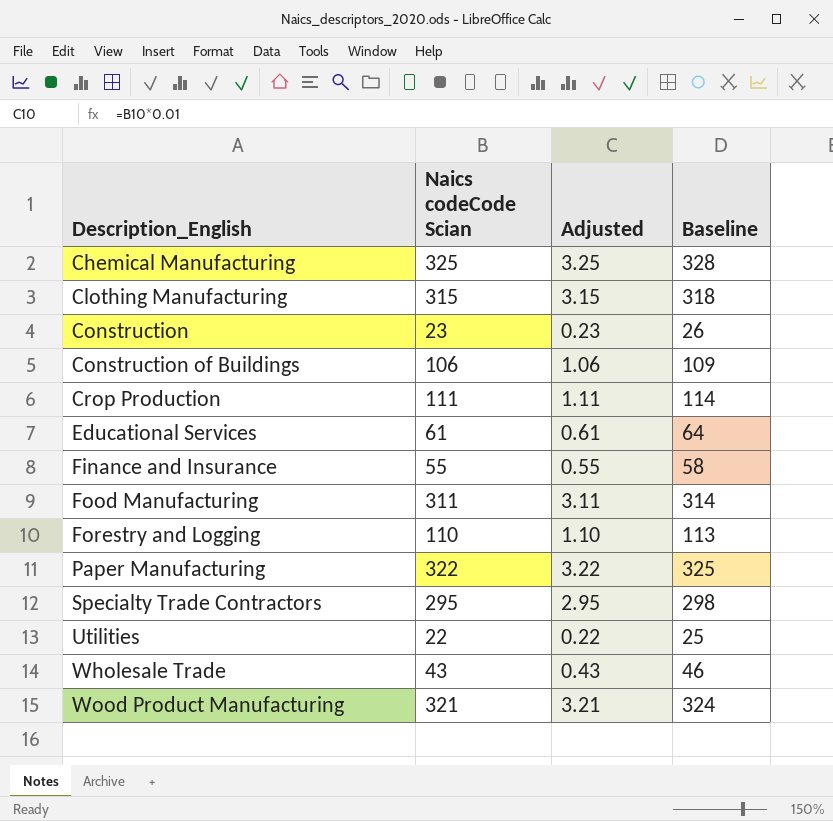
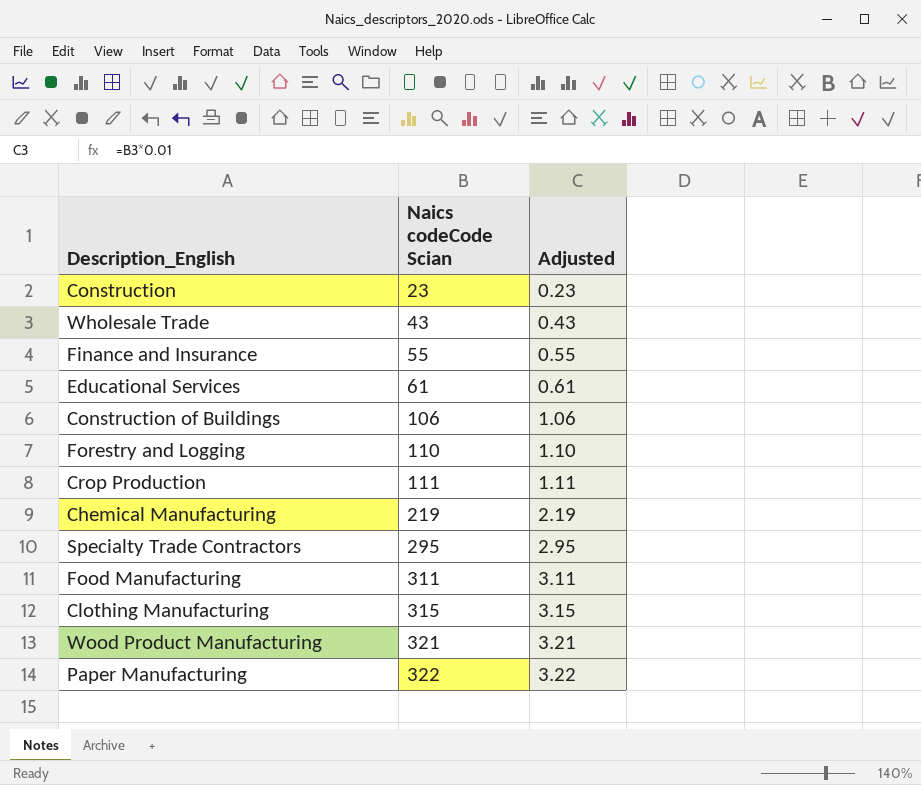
row order: Description_English ascending -> Naics codeCode Scian ascending
column Baseline | formula: [Naics codeCode Scian] + 3 -> none
row Utilities: 22 | 0.22 | 25 -> none
Chemical Manufacturing | Naics codeCode Scian: 325 -> 219
Chemical Manufacturing | Adjusted: 3.25 -> 2.19

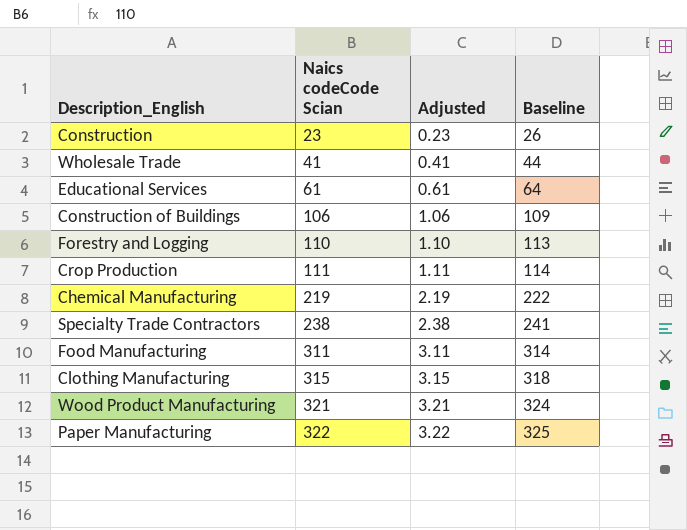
column Baseline | formula: none -> [Naics codeCode Scian] + 3
row Finance and Insurance: 55 | 0.55 -> none
Wholesale Trade | Naics codeCode Scian: 43 -> 41
Wholesale Trade | Adjusted: 0.43 -> 0.41
Specialty Trade Contractors | Naics codeCode Scian: 295 -> 238
Specialty Trade Contractors | Adjusted: 2.95 -> 2.38

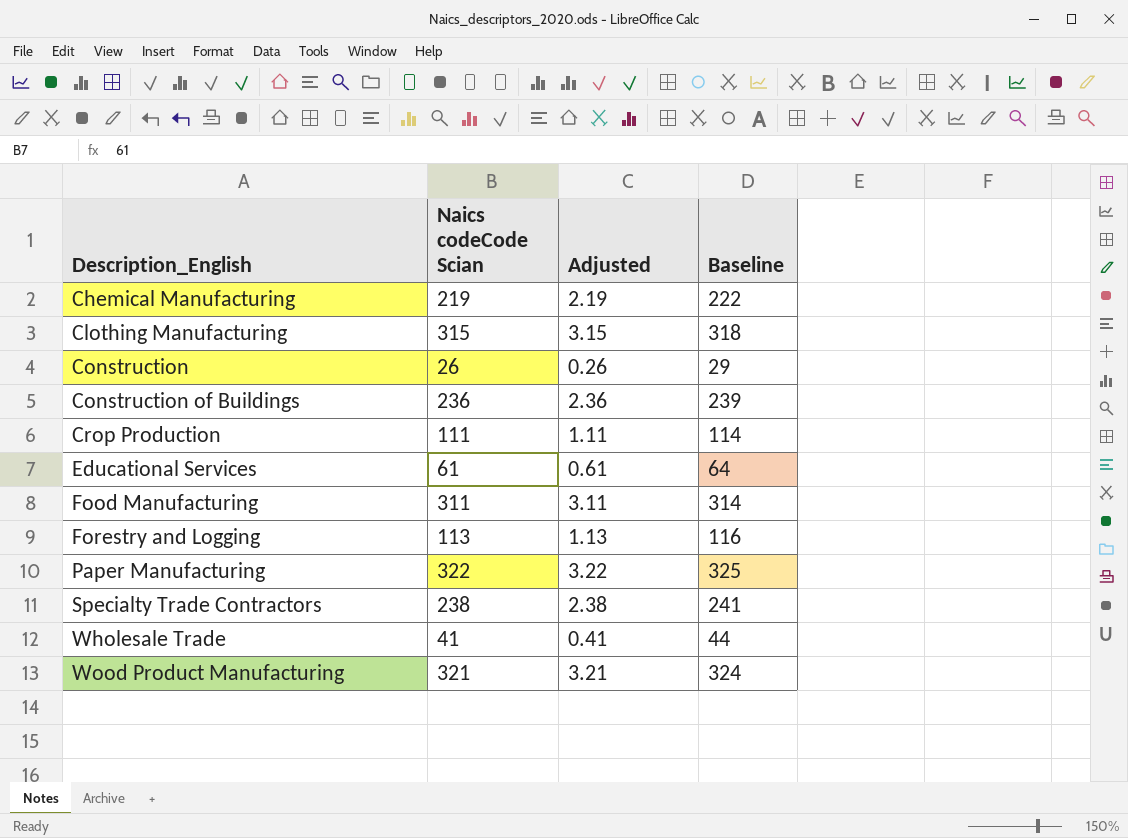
row order: Naics codeCode Scian ascending -> Description_English ascending
Construction | Naics codeCode Scian: 23 -> 26
Construction | Adjusted: 0.23 -> 0.26
Construction | Baseline: 26 -> 29
Construction of Buildings | Naics codeCode Scian: 106 -> 236
Construction of Buildings | Adjusted: 1.06 -> 2.36
Construction of Buildings | Baseline: 109 -> 239
Forestry and Logging | Naics codeCode Scian: 110 -> 113
Forestry and Logging | Adjusted: 1.10 -> 1.13
Forestry and Logging | Baseline: 113 -> 116

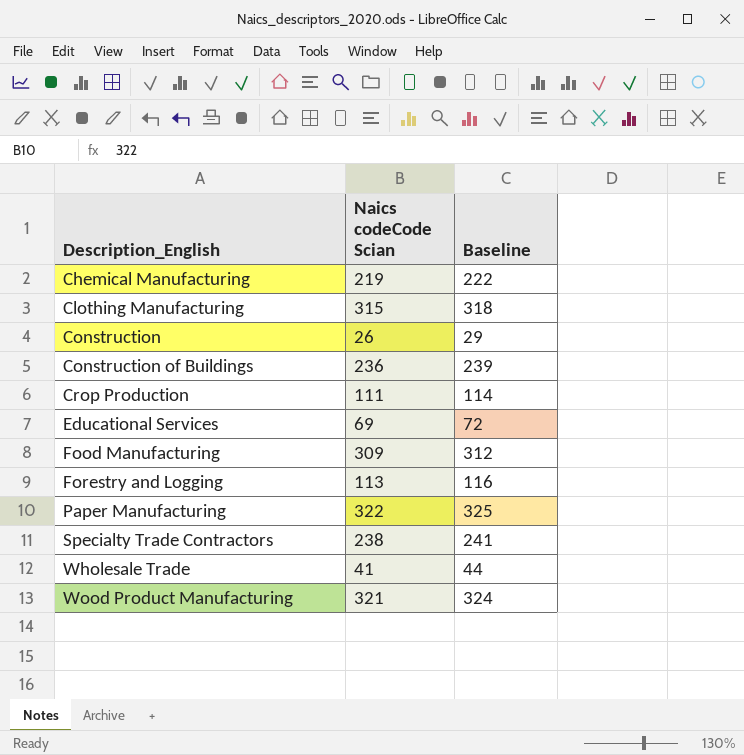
column Adjusted | formula: [Naics codeCode Scian] * 0.01 -> none
Educational Services | Naics codeCode Scian: 61 -> 69
Educational Services | Baseline: 64 -> 72
Food Manufacturing | Naics codeCode Scian: 311 -> 309
Food Manufacturing | Baseline: 314 -> 312

